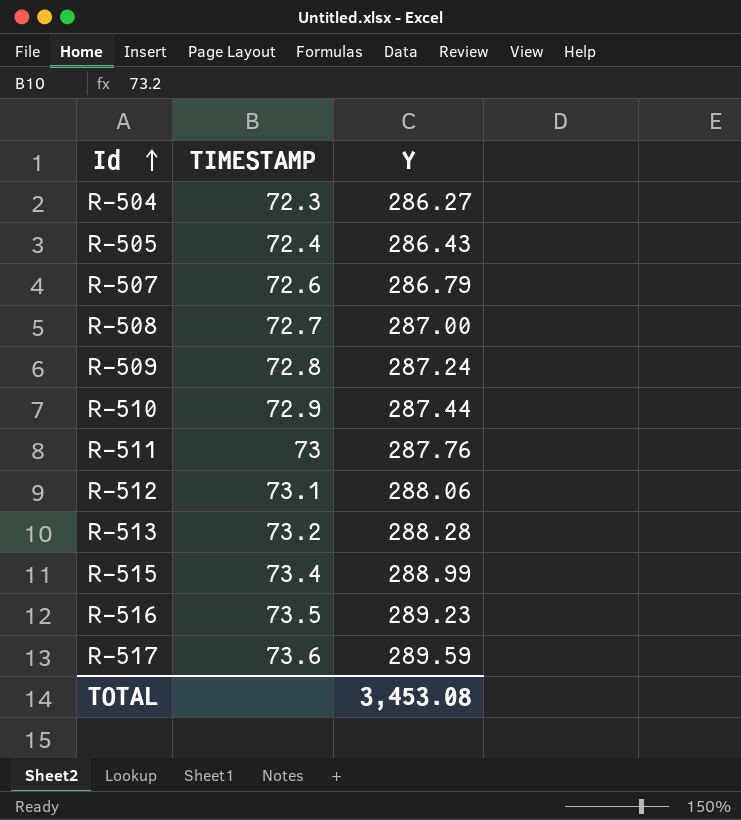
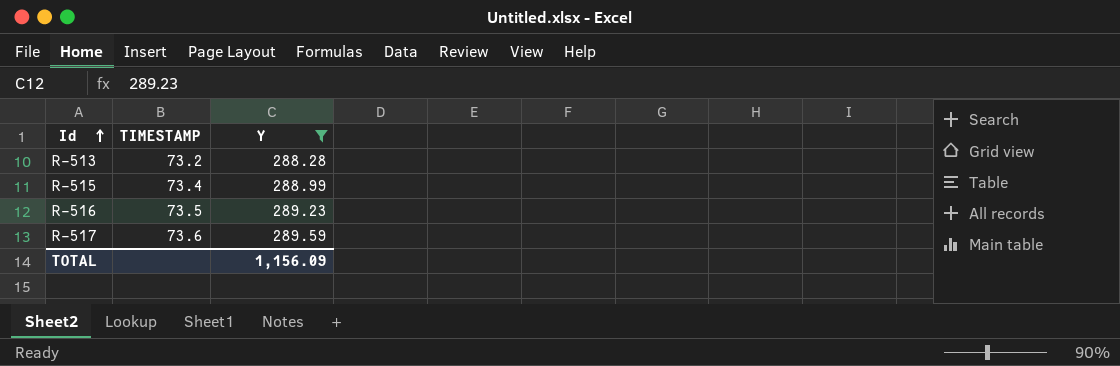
filter: none -> Y >= 288.28
TOTAL | Y: 3,453.08 -> 1,156.09

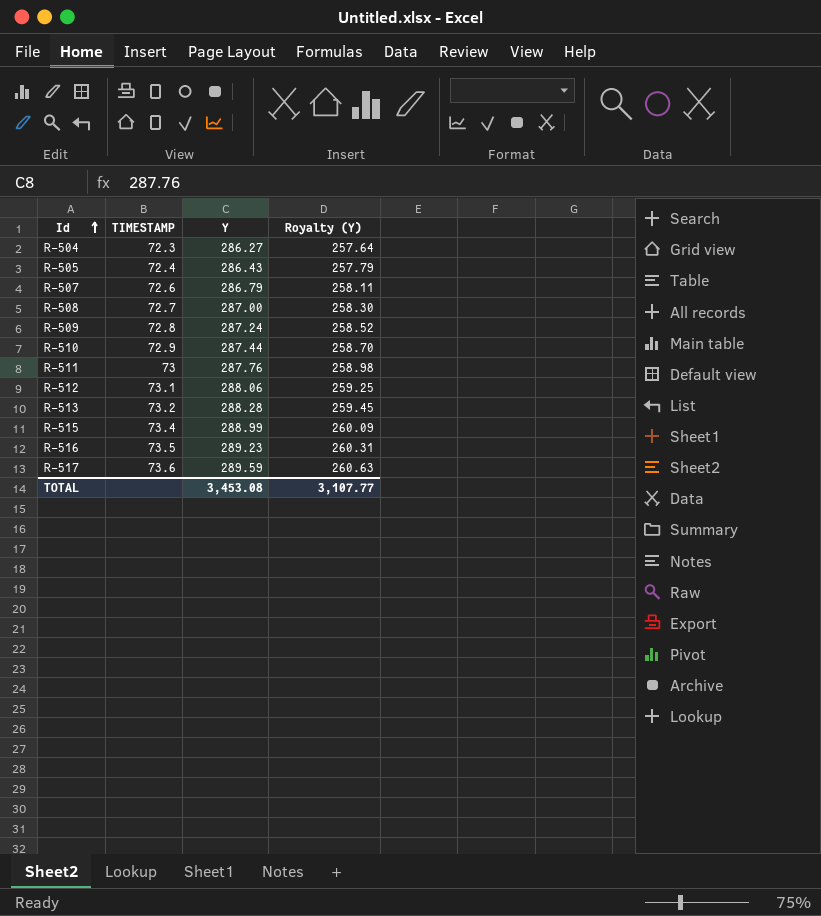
filter: Y >= 288.28 -> none
column Royalty (Y) | formula: none -> [Y] * 0.9
TOTAL | Y: 1,156.09 -> 3,453.08

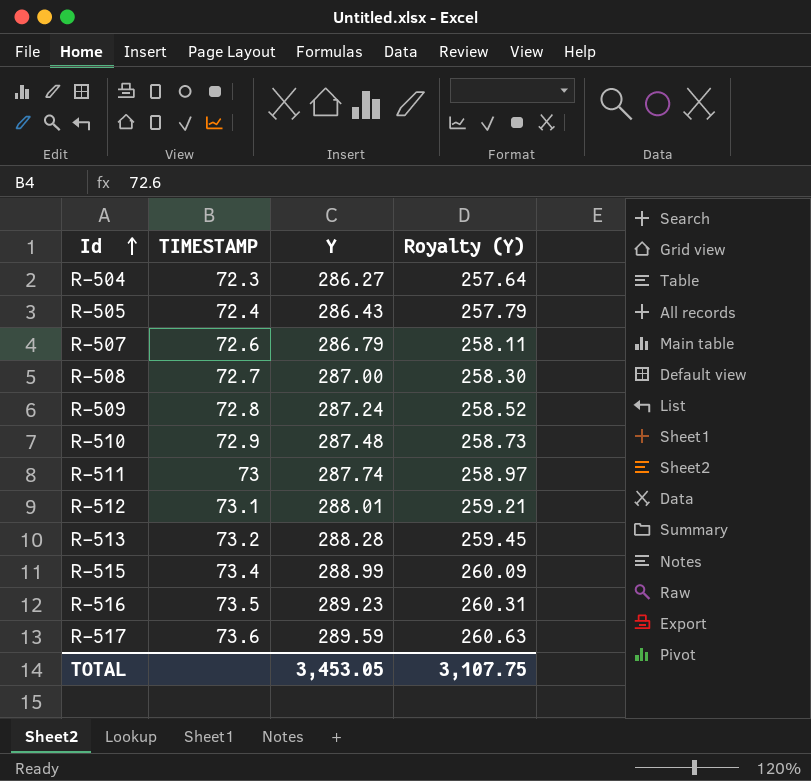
R-510 | Y: 287.44 -> 287.48
R-510 | Royalty (Y): 258.70 -> 258.73
R-511 | Y: 287.76 -> 287.74
R-511 | Royalty (Y): 258.98 -> 258.97
R-512 | Y: 288.06 -> 288.01
R-512 | Royalty (Y): 259.25 -> 259.21
TOTAL | Y: 3,453.08 -> 3,453.05
TOTAL | Royalty (Y): 3,107.77 -> 3,107.75

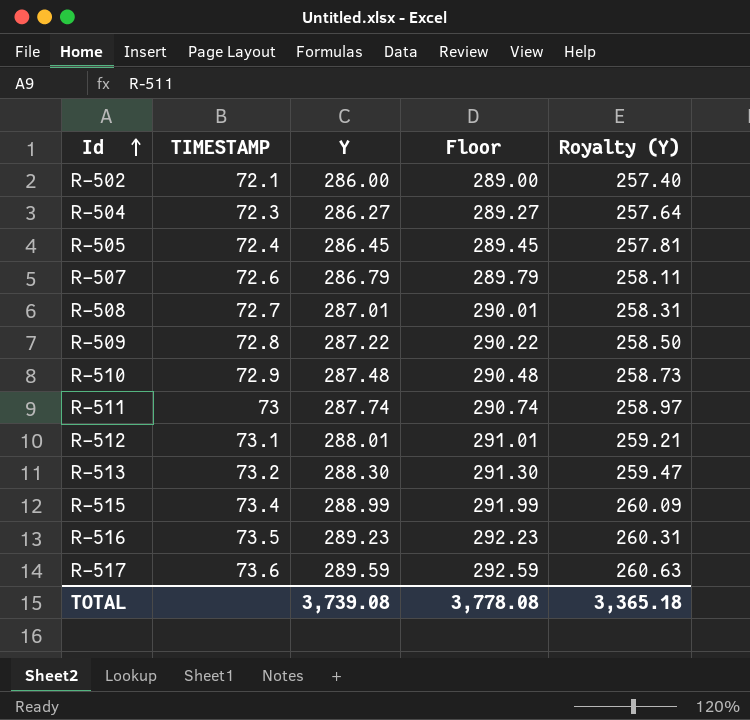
column Floor | formula: none -> [Y] + 3
row R-502: none -> 72.1 | 286.00 | 289.00 | 257.40
R-505 | Y: 286.43 -> 286.45
R-505 | Royalty (Y): 257.79 -> 257.81
R-508 | Y: 287.00 -> 287.01
R-508 | Royalty (Y): 258.30 -> 258.31
R-509 | Y: 287.24 -> 287.22
R-509 | Royalty (Y): 258.52 -> 258.50
R-513 | Y: 288.28 -> 288.30
R-513 | Royalty (Y): 259.45 -> 259.47
TOTAL | Y: 3,453.05 -> 3,739.08
TOTAL | Royalty (Y): 3,107.75 -> 3,365.18

